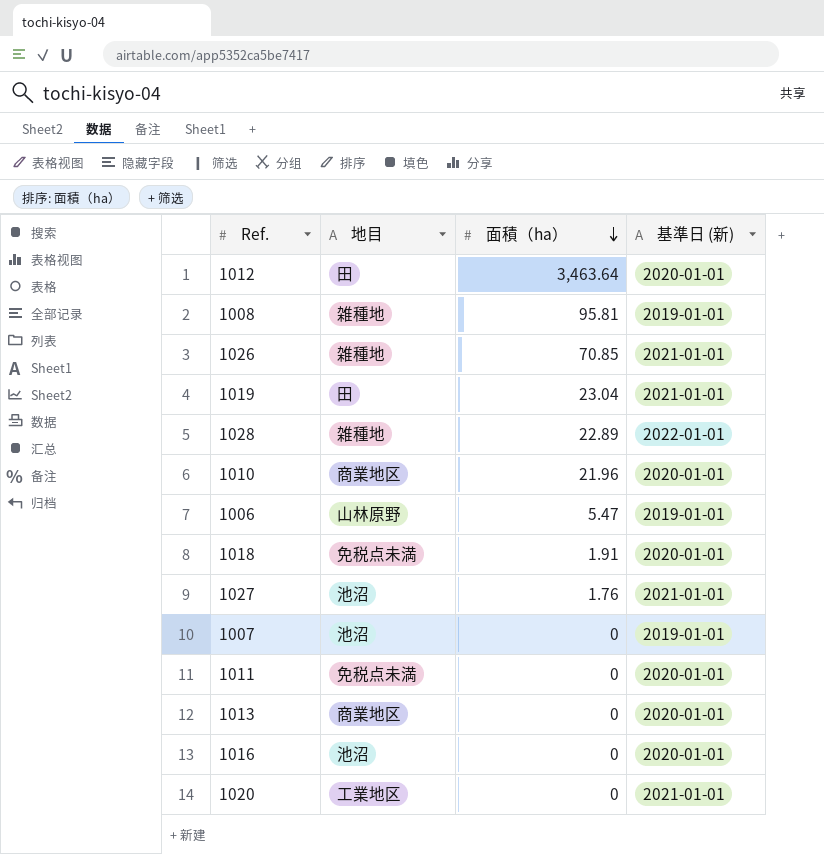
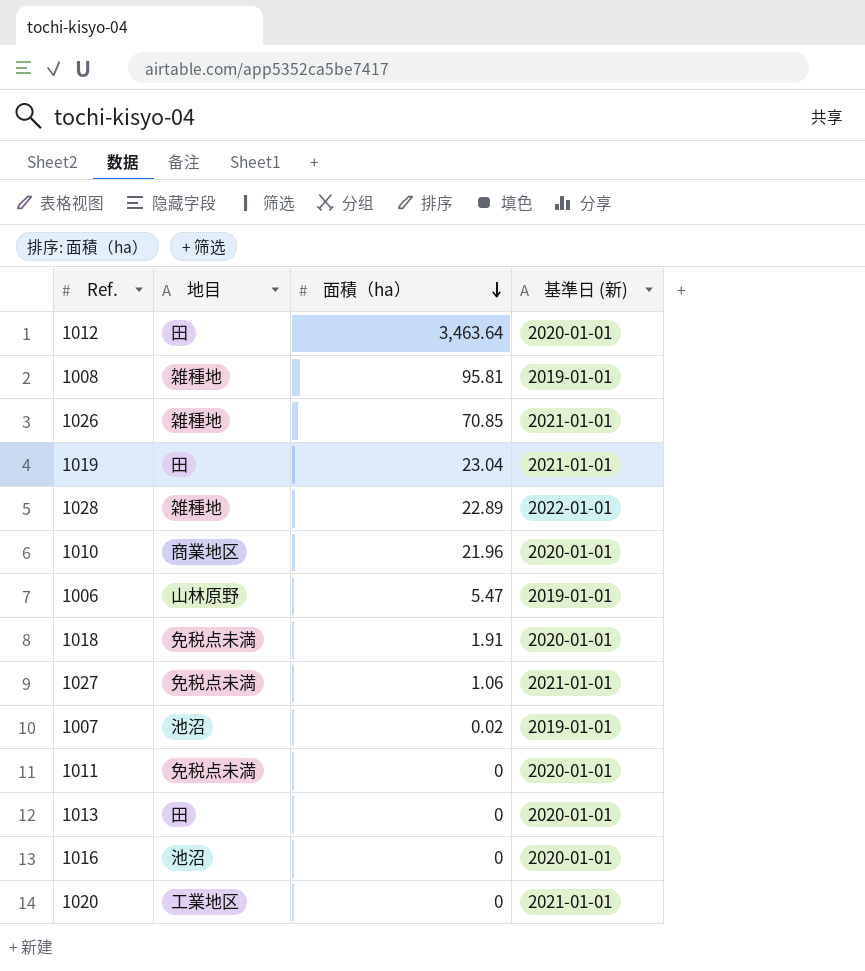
1027 | 地目: 池沼 -> 免税点未満
1027 | 面積（ha）: 1.76 -> 1.06
1007 | 面積（ha）: 0 -> 0.02
1013 | 地目: 商業地区 -> 田

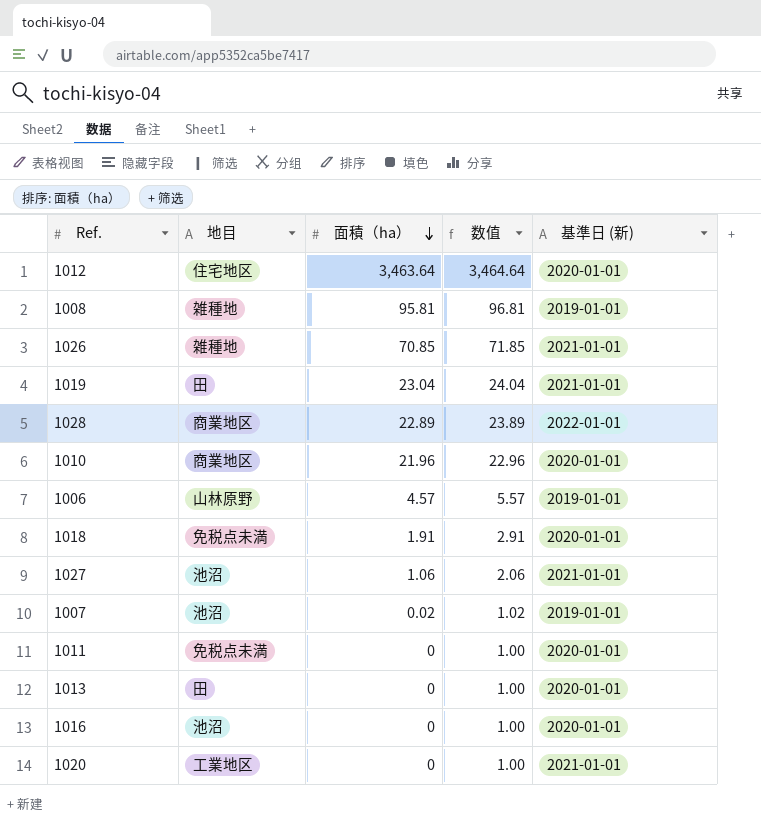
column 数值 | formula: none -> [面積（ha）] + 1
1012 | 地目: 田 -> 住宅地区
1028 | 地目: 雑種地 -> 商業地区
1006 | 面積（ha）: 5.47 -> 4.57
1027 | 地目: 免税点未満 -> 池沼

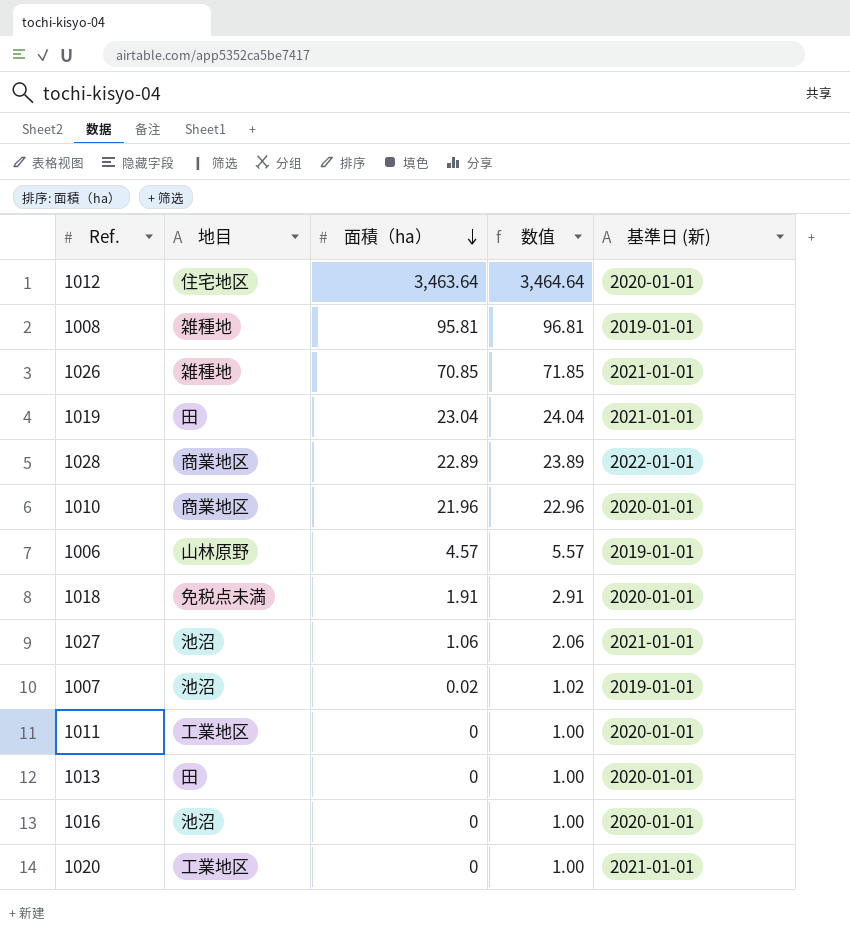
1011 | 地目: 免税点未満 -> 工業地区

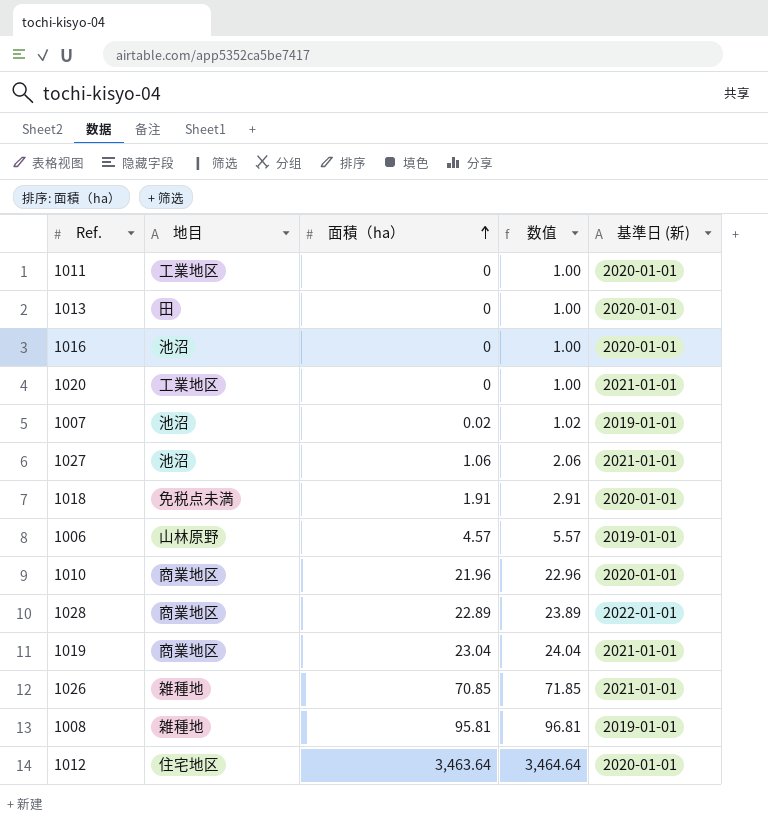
row order: 面積（ha） descending -> 面積（ha） ascending
1019 | 地目: 田 -> 商業地区

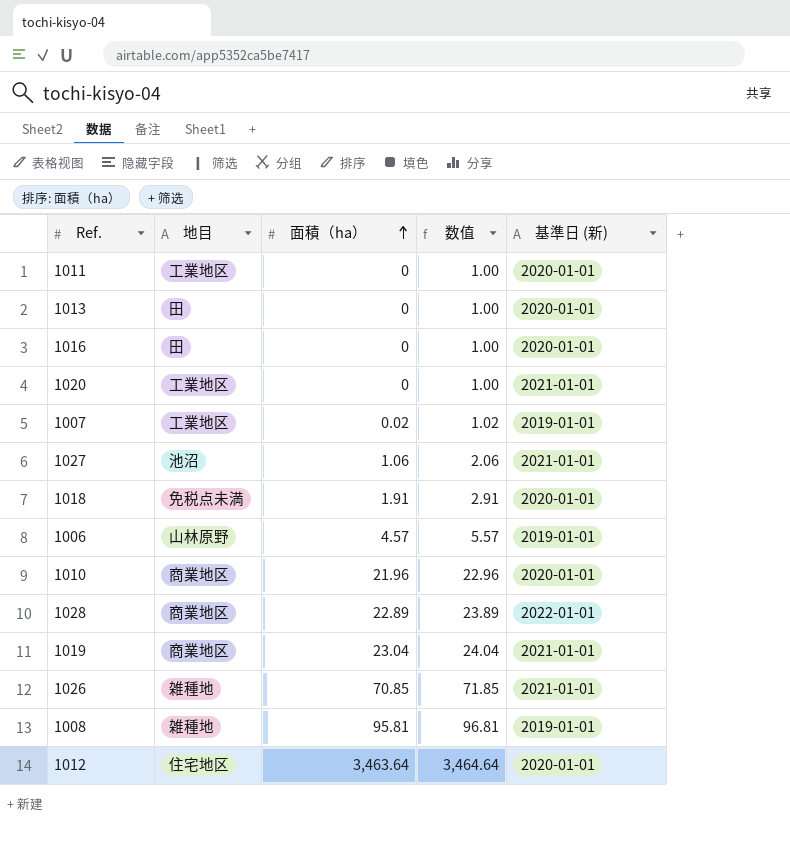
1016 | 地目: 池沼 -> 田
1007 | 地目: 池沼 -> 工業地区

